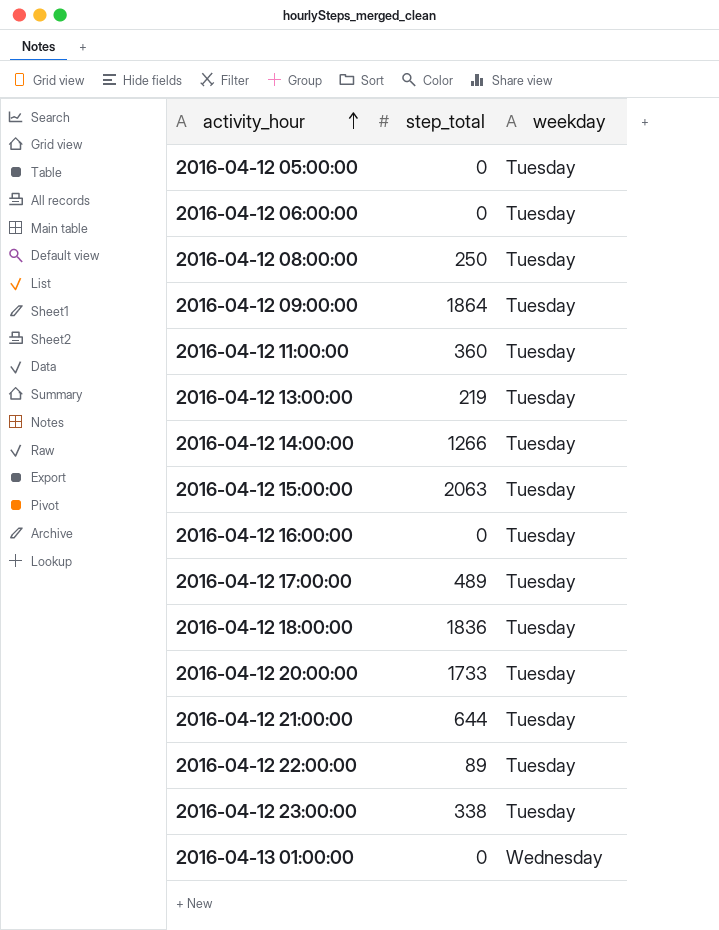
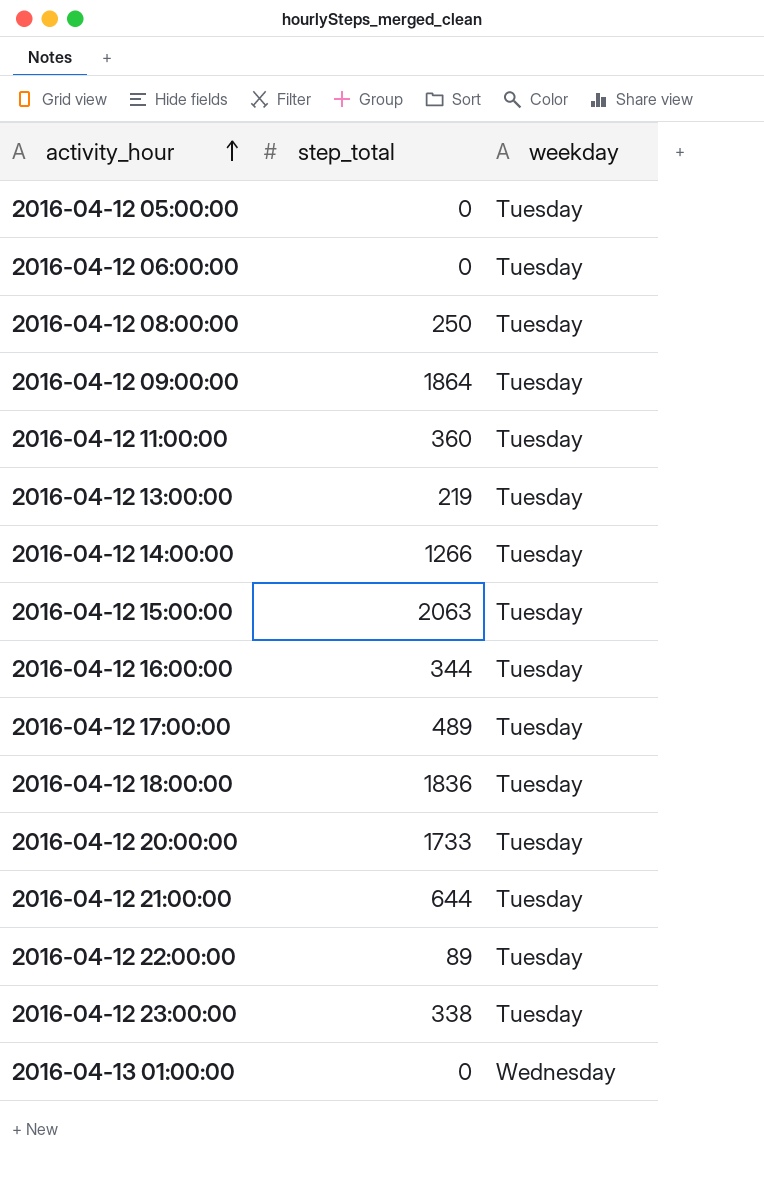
2016-04-12 16:00:00 | step_total: 0 -> 344

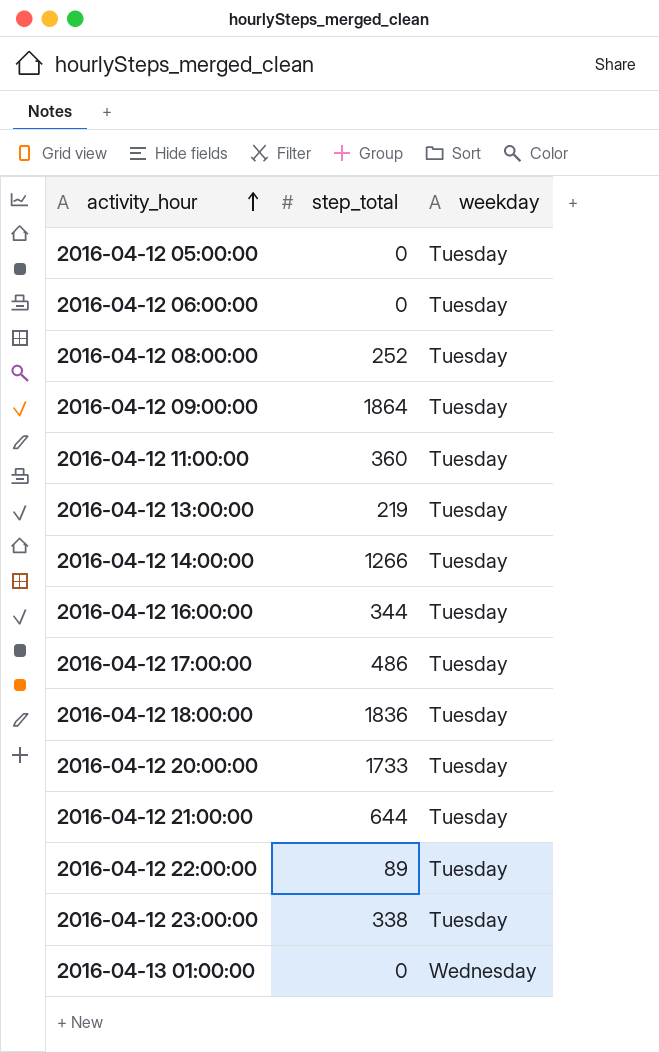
row 2016-04-12 15:00:00: 2063 | Tuesday -> none
2016-04-12 08:00:00 | step_total: 250 -> 252
2016-04-12 17:00:00 | step_total: 489 -> 486

